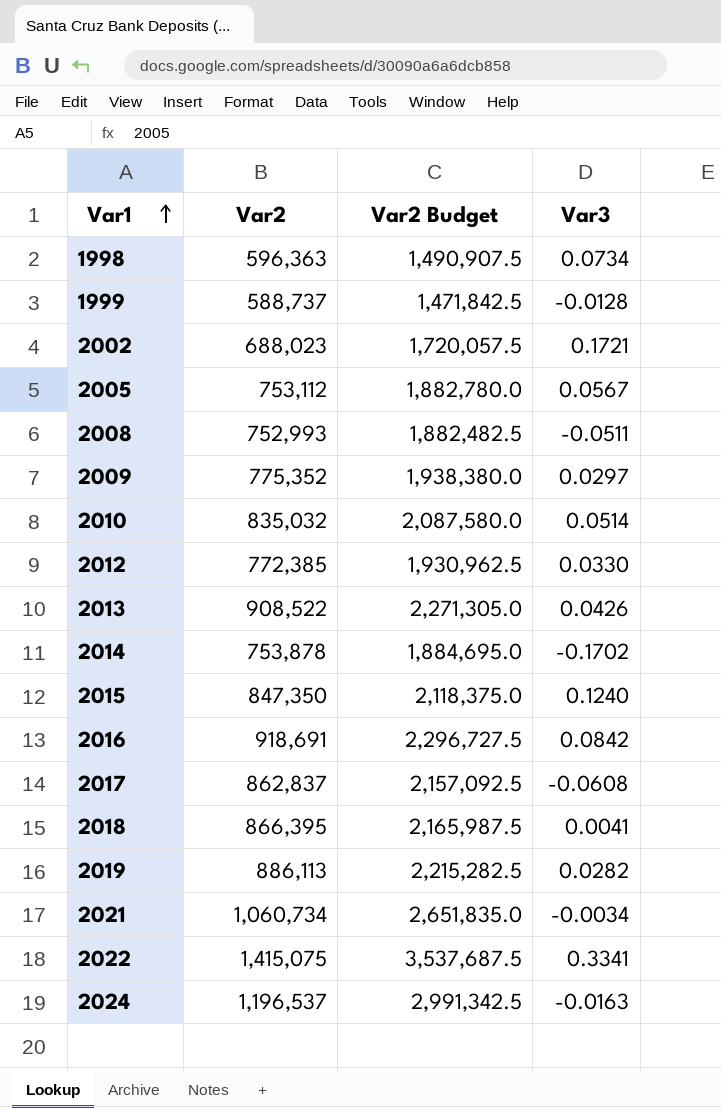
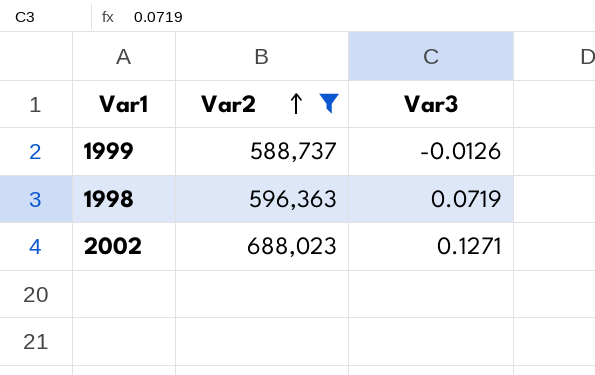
filter: none -> Var2 <= 688,023
row order: Var1 ascending -> Var2 ascending
column Var2 Budget | formula: [Var2] * 2.5 -> none
1999 | Var3: -0.0128 -> -0.0126
1998 | Var3: 0.0734 -> 0.0719
2002 | Var3: 0.1721 -> 0.1271

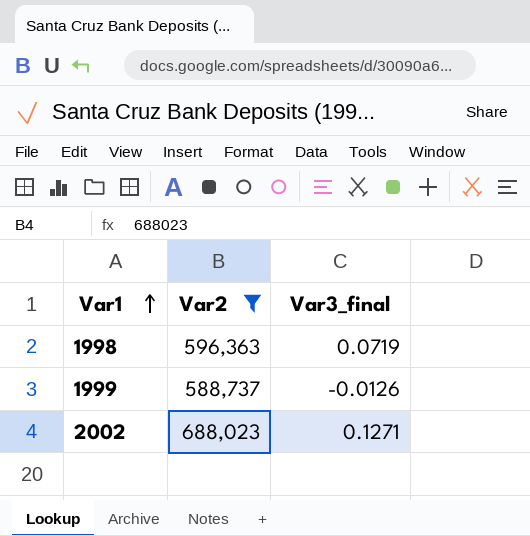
row order: Var2 ascending -> Var1 ascending
column name: Var3 -> Var3_final

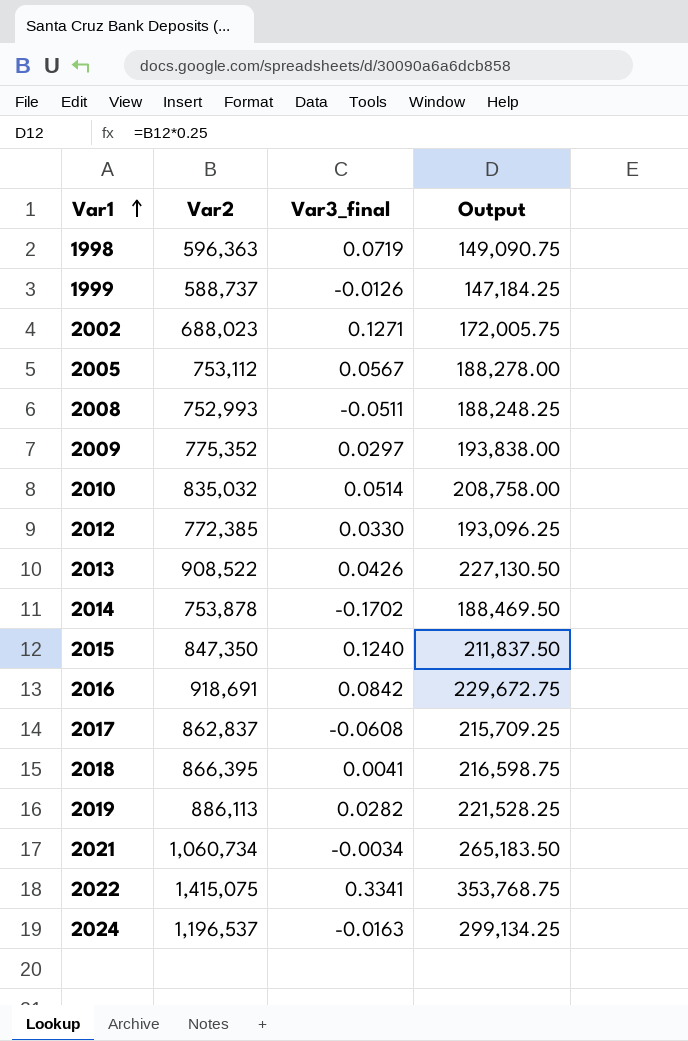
filter: Var2 <= 688,023 -> none
column Output | formula: none -> [Var2] * 0.25

